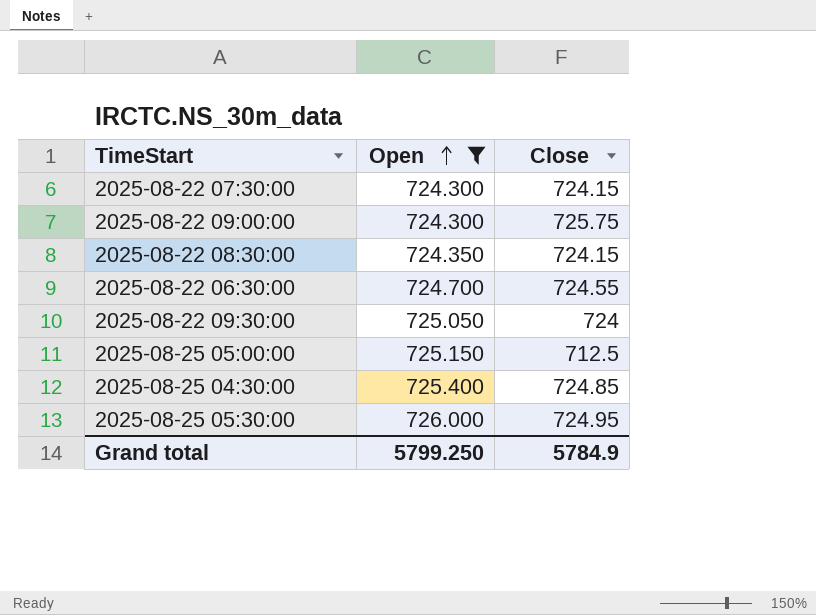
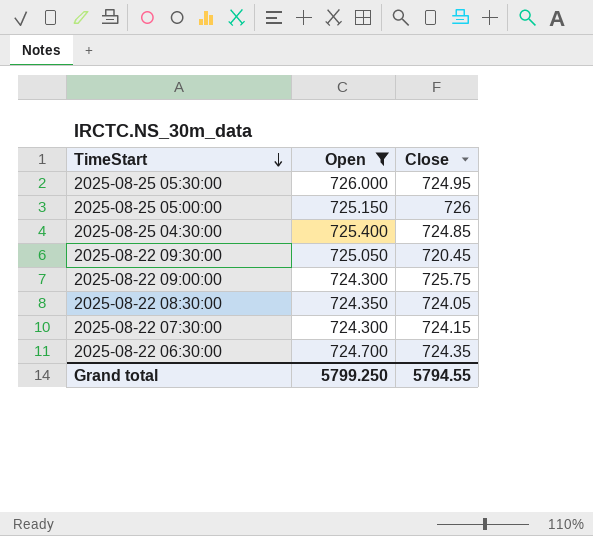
row order: Open ascending -> TimeStart descending
2025-08-25 05:00:00 | Close: 712.5 -> 726
2025-08-22 09:30:00 | Close: 724 -> 720.45
2025-08-22 08:30:00 | Close: 724.15 -> 724.05
2025-08-22 06:30:00 | Close: 724.55 -> 724.35
Grand total | Close: 5784.9 -> 5794.55

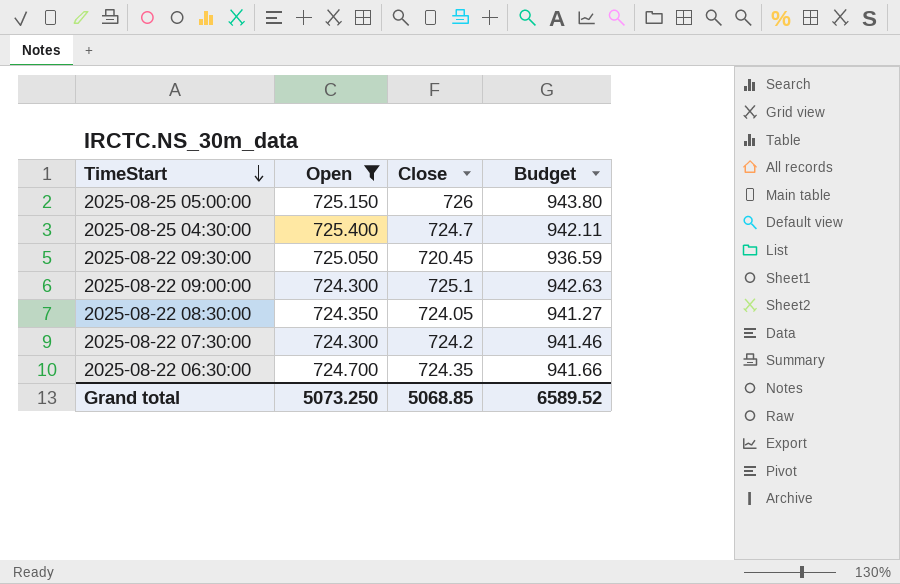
column Budget | formula: none -> [Close] * 1.3
row 2025-08-25 05:30:00: 726.000 | 724.95 -> none
2025-08-25 04:30:00 | Close: 724.85 -> 724.7
2025-08-22 09:00:00 | Close: 725.75 -> 725.1
2025-08-22 07:30:00 | Close: 724.15 -> 724.2
Grand total | Open: 5799.250 -> 5073.250
Grand total | Close: 5794.55 -> 5068.85

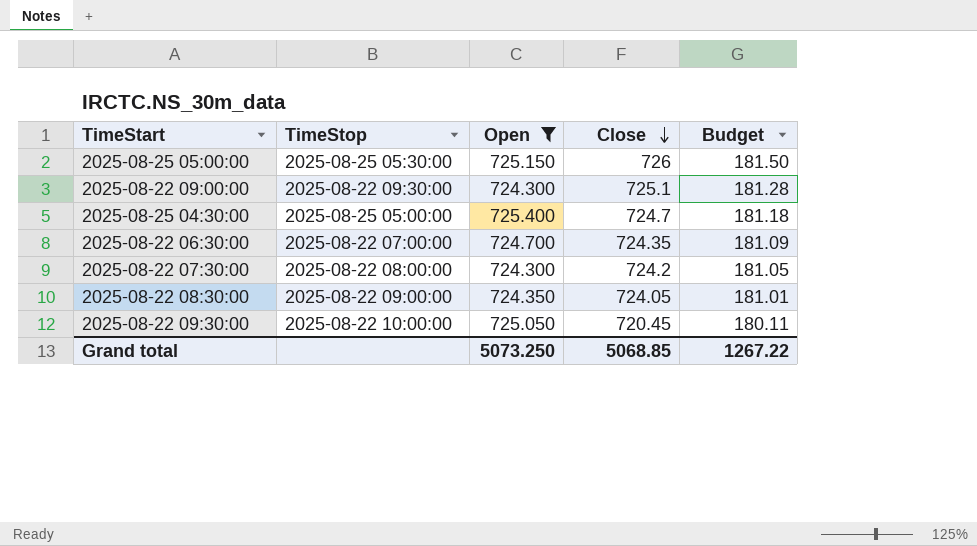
row order: TimeStart descending -> Close descending
column TimeStop | position: none -> 2
column Budget | formula: [Close] * 1.3 -> [Close] * 0.25
Grand total | Budget: 6589.52 -> 1267.22

